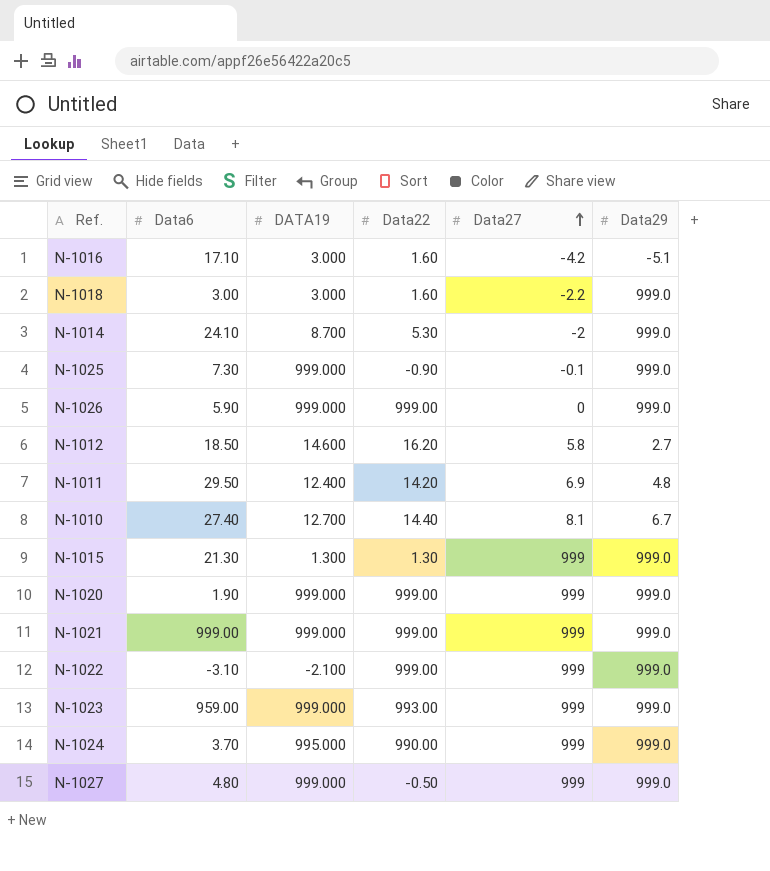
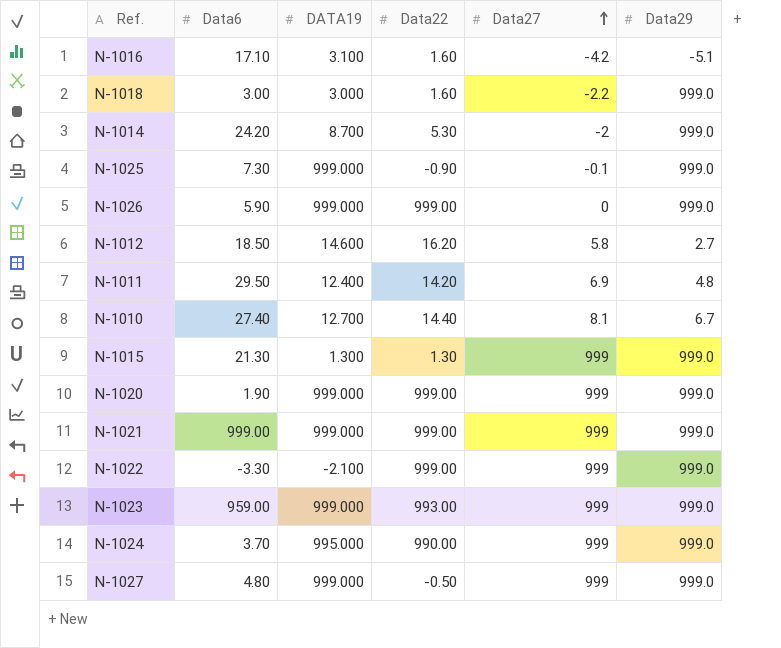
N-1016 | DATA19: 3.000 -> 3.100
N-1014 | Data6: 24.10 -> 24.20
N-1022 | Data6: -3.10 -> -3.30

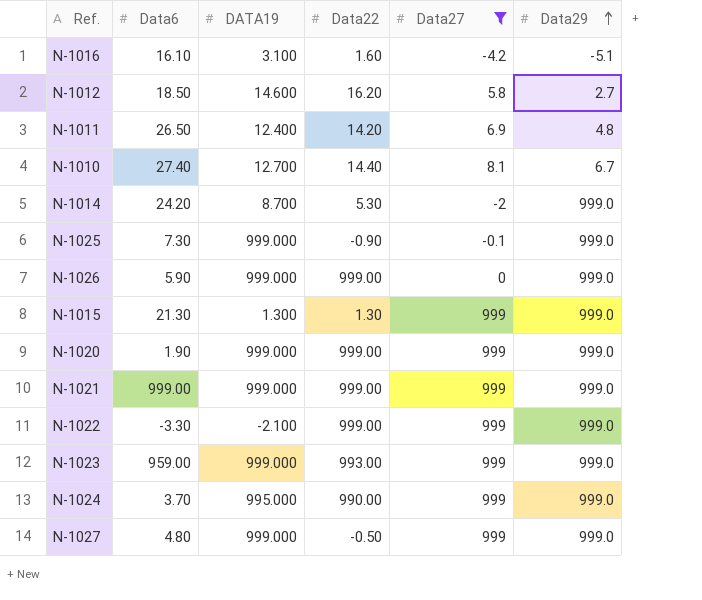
filter: none -> Data27 != -2.2
row order: Data27 ascending -> Data29 ascending
N-1016 | Data6: 17.10 -> 16.10
N-1011 | Data6: 29.50 -> 26.50

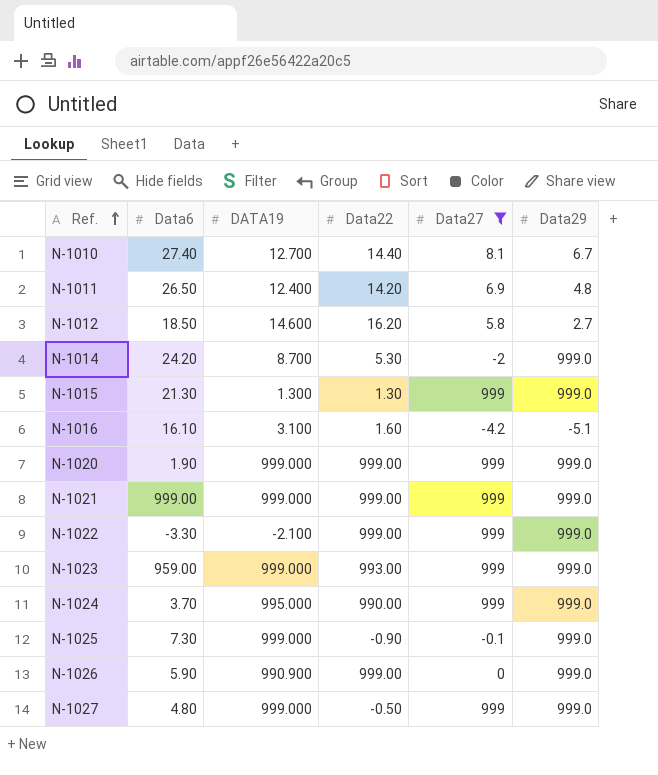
row order: Data29 ascending -> Ref. ascending
N-1026 | DATA19: 999.000 -> 990.900

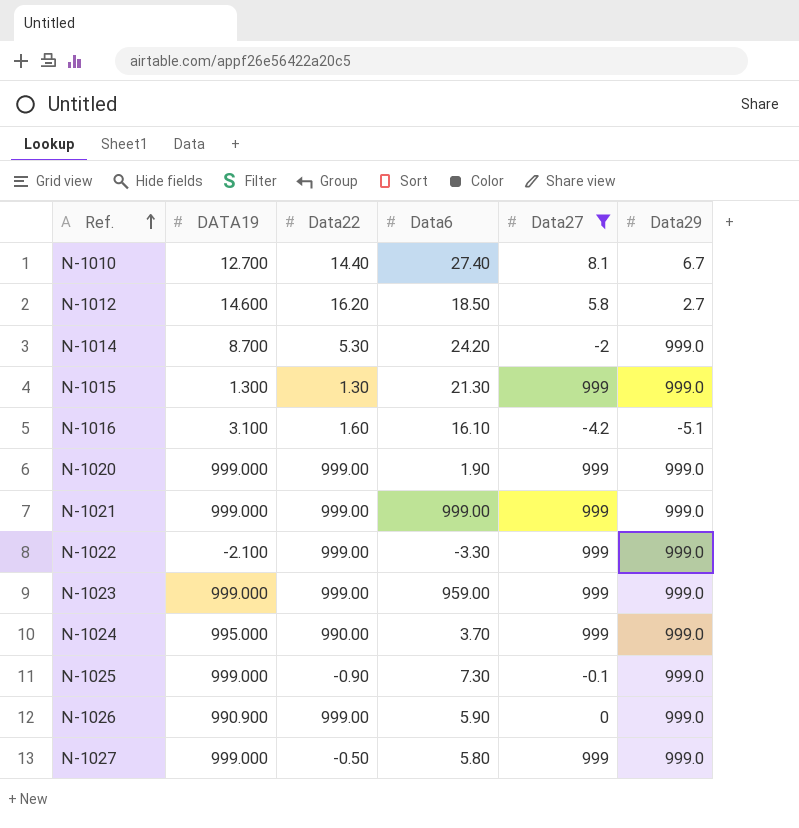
column Data6 | position: 2 -> 4
row N-1011: 26.50 | 12.400 | 14.20 | 6.9 | 4.8 -> none
N-1023 | Data22: 993.00 -> 999.00
N-1027 | Data6: 4.80 -> 5.80

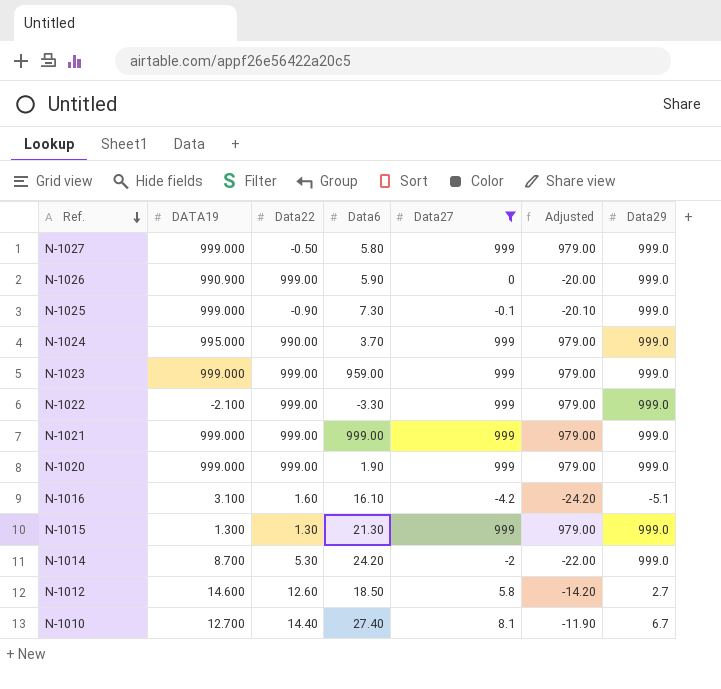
row order: Ref. ascending -> Ref. descending
column Adjusted | formula: none -> [Data27] - 20
N-1012 | Data22: 16.20 -> 12.60

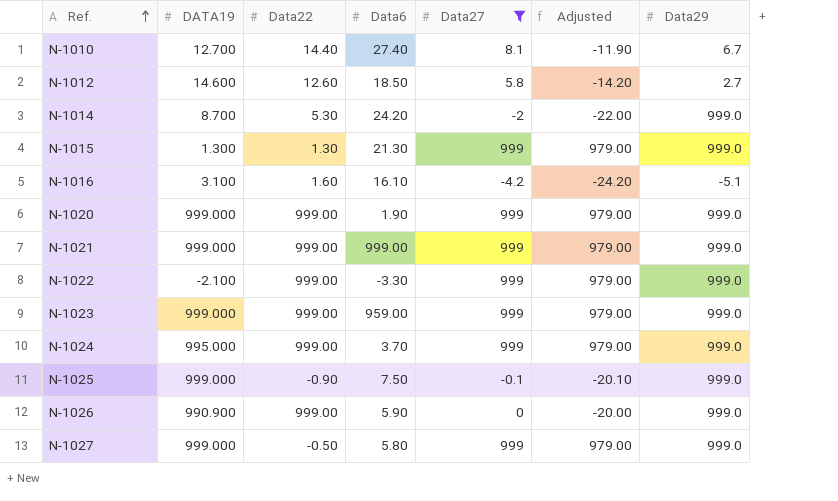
row order: Ref. descending -> Ref. ascending
N-1024 | Data22: 990.00 -> 999.00
N-1025 | Data6: 7.30 -> 7.50

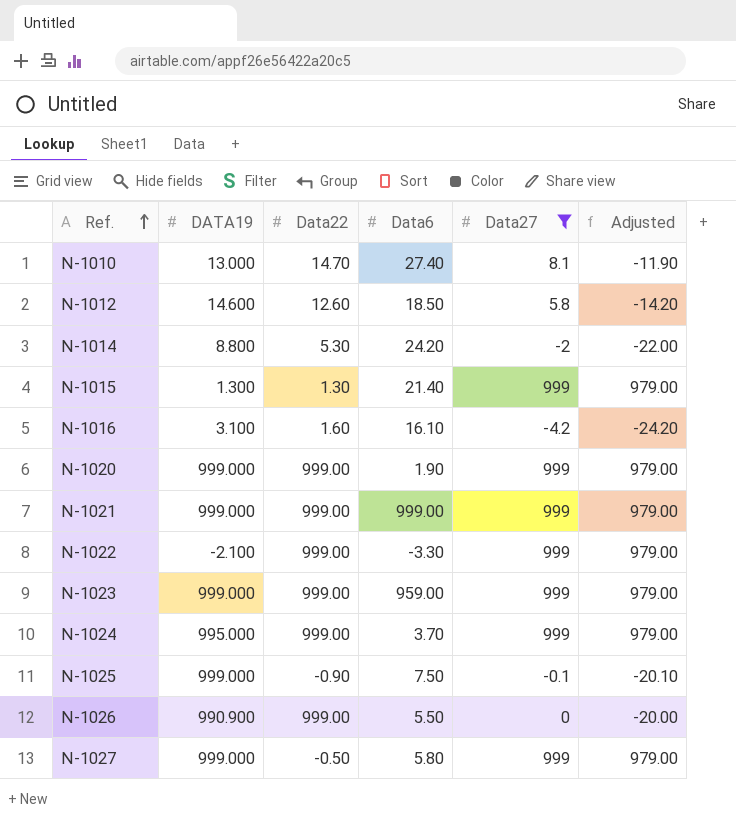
column Data29 | position: 7 -> none
N-1010 | DATA19: 12.700 -> 13.000
N-1010 | Data22: 14.40 -> 14.70
N-1014 | DATA19: 8.700 -> 8.800
N-1015 | Data6: 21.30 -> 21.40
N-1026 | Data6: 5.90 -> 5.50

